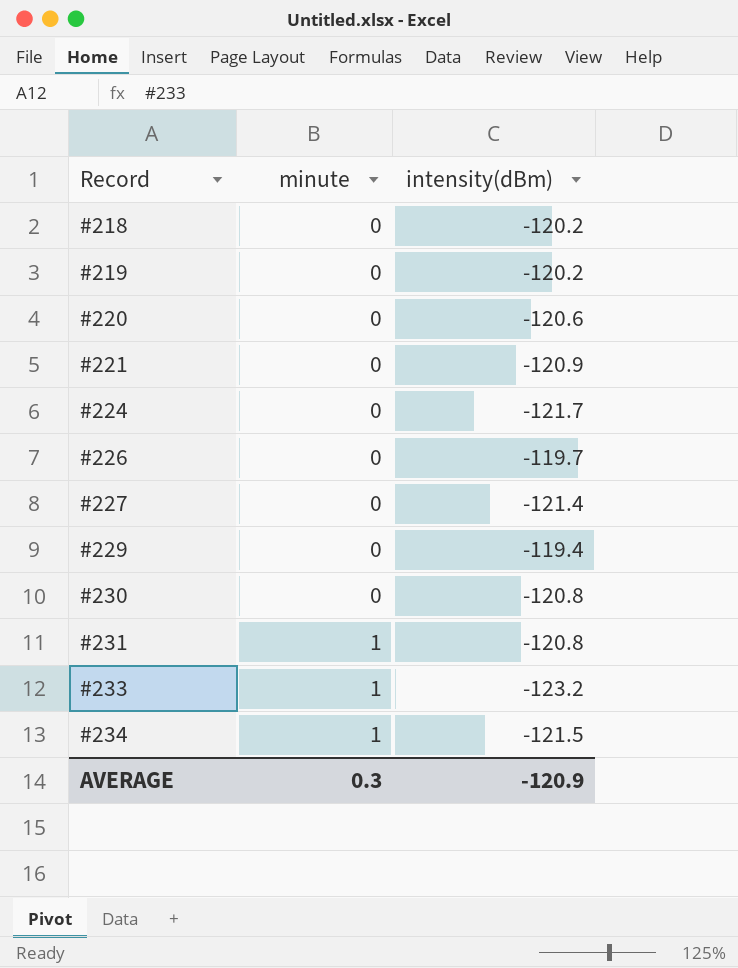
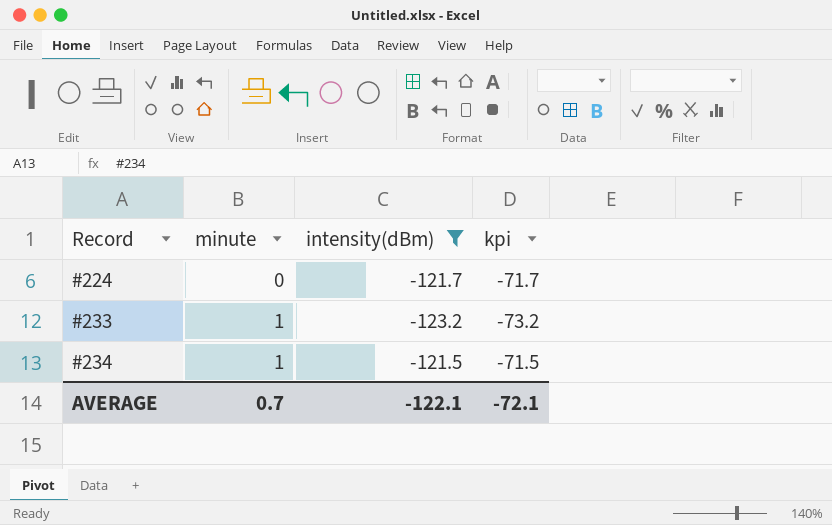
filter: none -> intensity(dBm) <= -121.5
column kpi | formula: none -> [intensity(dBm)] + 50
AVERAGE | minute: 0.3 -> 0.7
AVERAGE | intensity(dBm): -120.9 -> -122.1

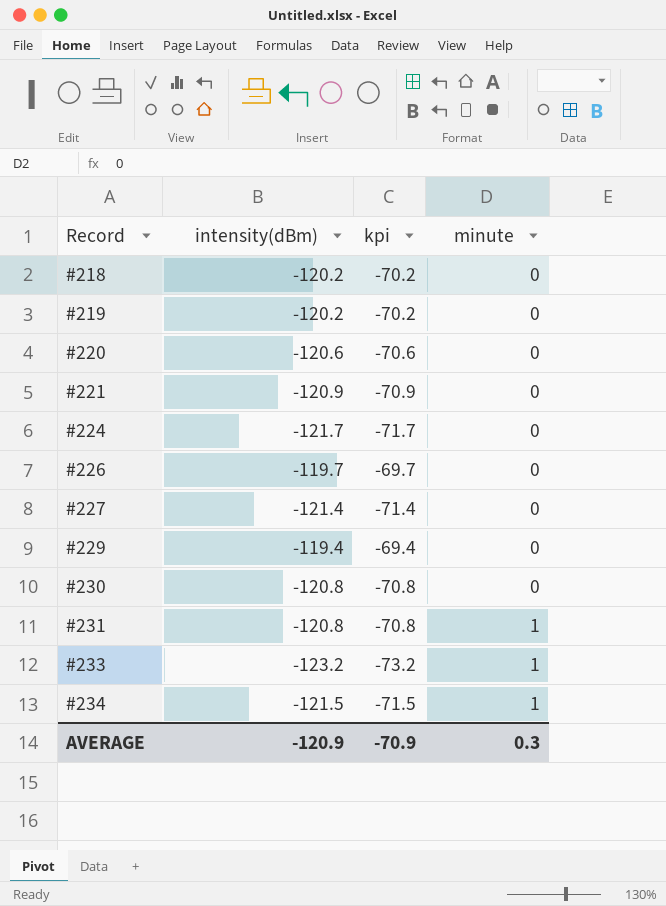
filter: intensity(dBm) <= -121.5 -> none
column minute | position: 2 -> 4
AVERAGE | intensity(dBm): -122.1 -> -120.9
AVERAGE | kpi: -72.1 -> -70.9
AVERAGE | minute: 0.7 -> 0.3

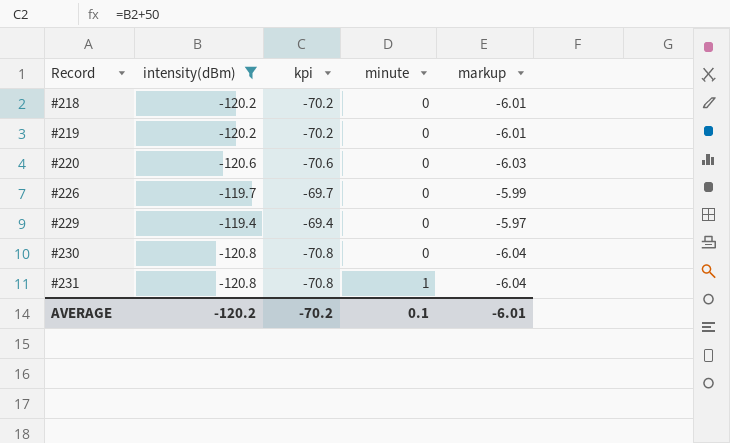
filter: none -> intensity(dBm) >= -120.8
column markup | formula: none -> [intensity(dBm)] * 0.05
AVERAGE | intensity(dBm): -120.9 -> -120.2
AVERAGE | kpi: -70.9 -> -70.2
AVERAGE | minute: 0.3 -> 0.1

